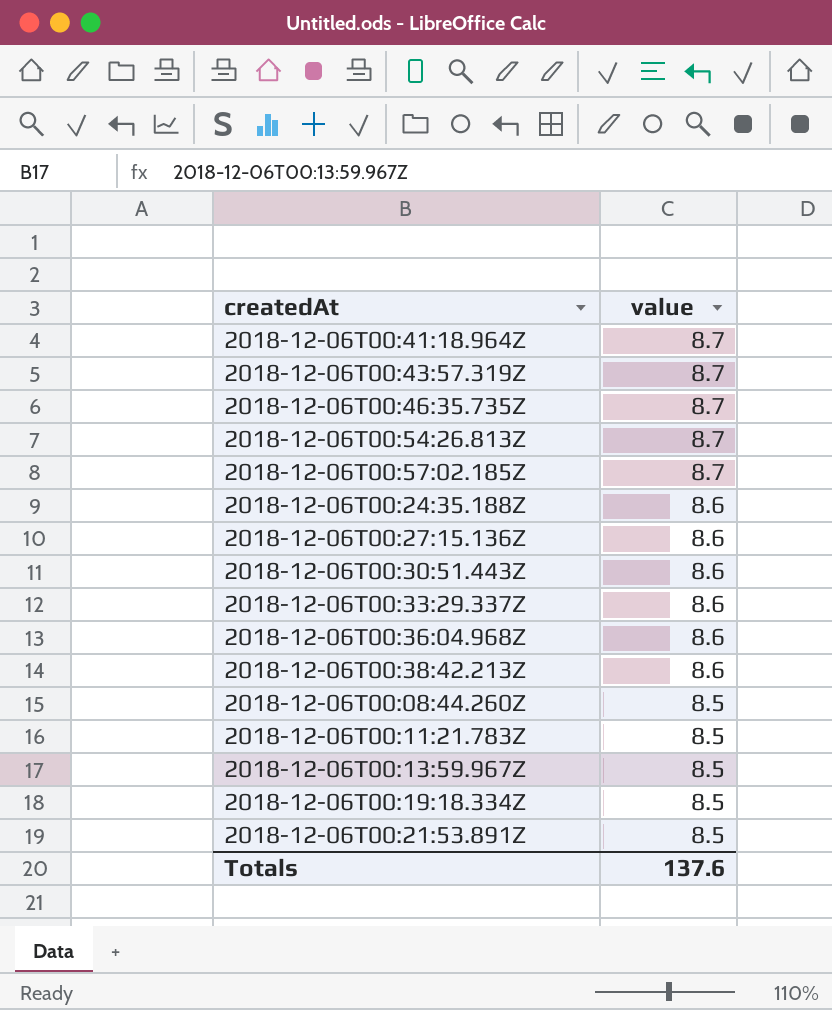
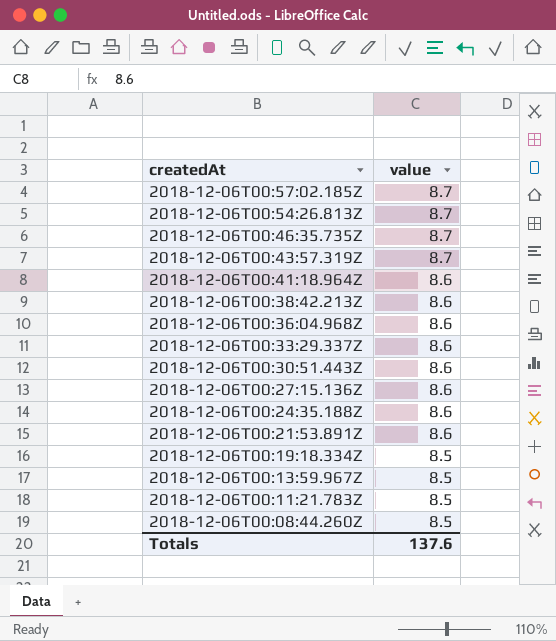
row order: value descending -> createdAt descending
2018-12-06T00:41:18.964Z | value: 8.7 -> 8.6
2018-12-06T00:21:53.891Z | value: 8.5 -> 8.6

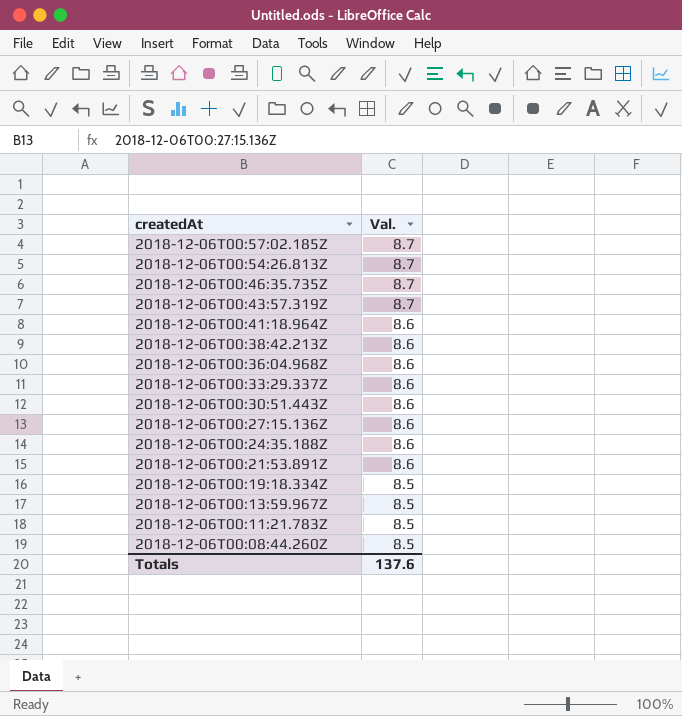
column name: value -> Val.

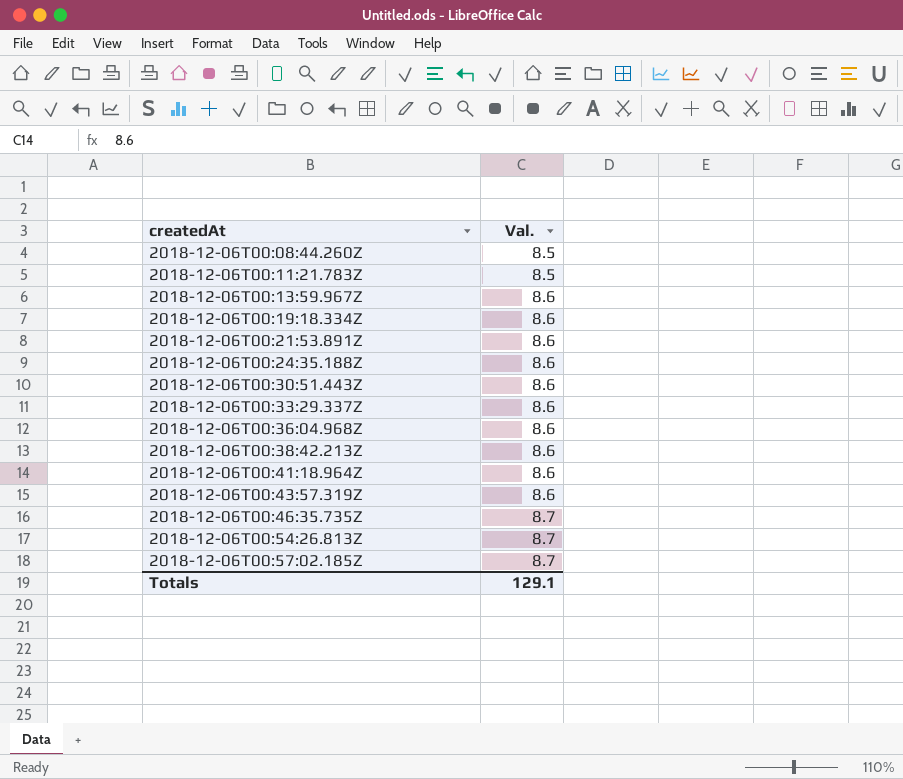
row order: createdAt descending -> createdAt ascending
row 2018-12-06T00:27:15.136Z: 8.6 -> none
2018-12-06T00:13:59.967Z | Val.: 8.5 -> 8.6
2018-12-06T00:19:18.334Z | Val.: 8.5 -> 8.6
2018-12-06T00:43:57.319Z | Val.: 8.7 -> 8.6
Totals | Val.: 137.6 -> 129.1

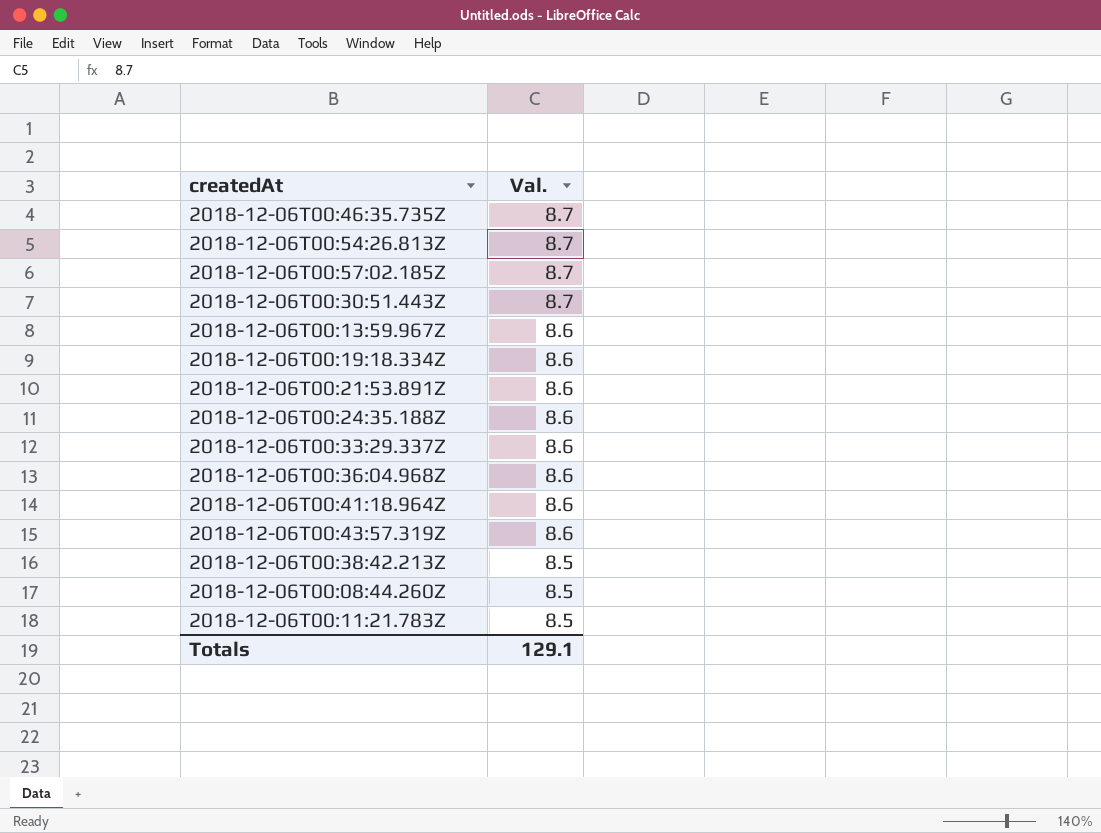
row order: createdAt ascending -> Val. descending
2018-12-06T00:30:51.443Z | Val.: 8.6 -> 8.7
2018-12-06T00:38:42.213Z | Val.: 8.6 -> 8.5

